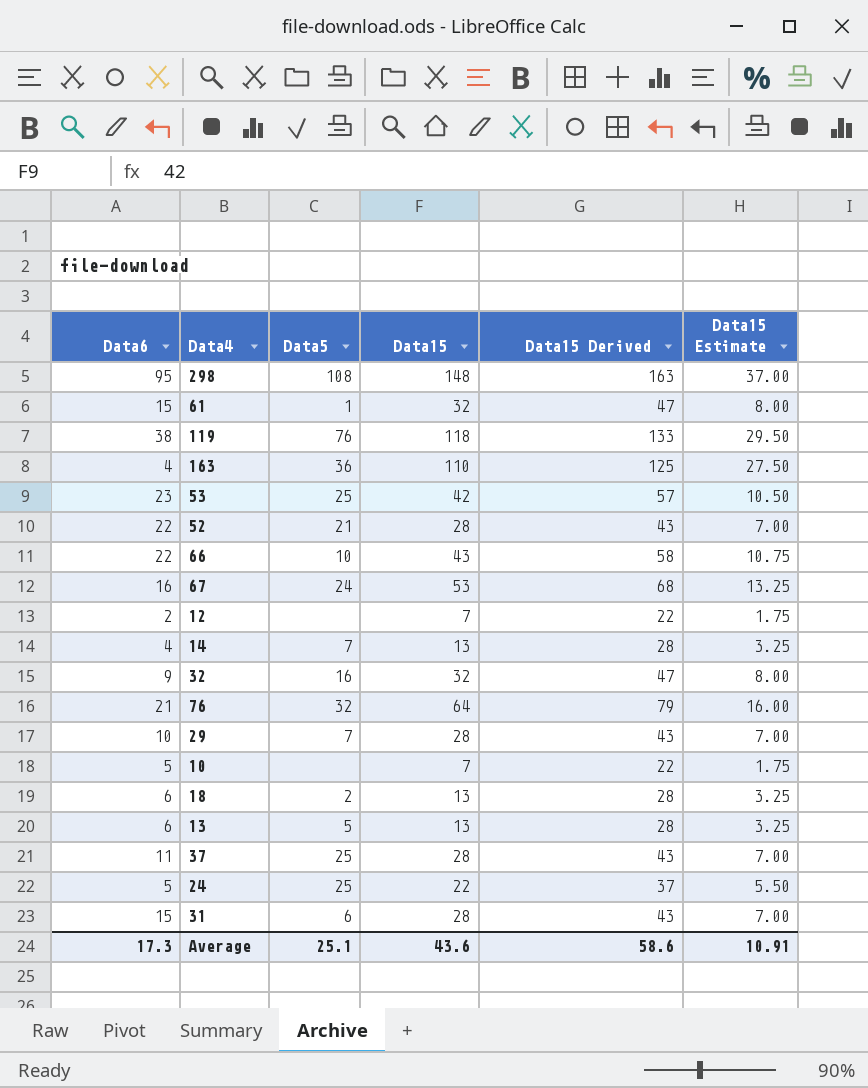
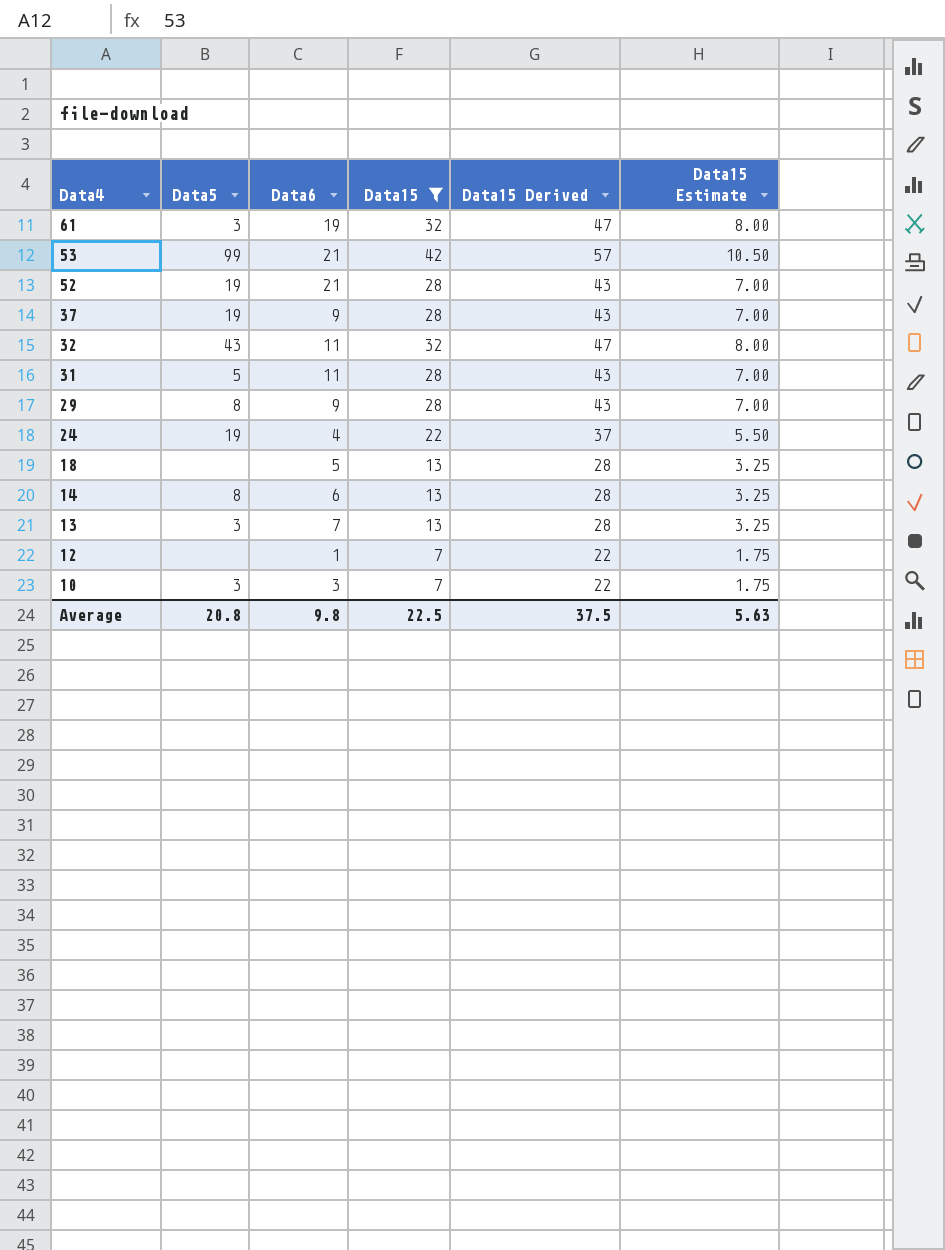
filter: none -> Data15 <= 42
row order: none -> Data4 descending
column Data6 | position: 1 -> 3
61 | Data5: 1 -> 3
61 | Data6: 15 -> 19
53 | Data5: 25 -> 99
53 | Data6: 23 -> 21
52 | Data5: 21 -> 19
52 | Data6: 22 -> 21
37 | Data5: 25 -> 19
37 | Data6: 11 -> 9
32 | Data5: 16 -> 43
32 | Data6: 9 -> 11
31 | Data5: 6 -> 5
31 | Data6: 15 -> 11
29 | Data5: 7 -> 8
29 | Data6: 10 -> 9
24 | Data5: 25 -> 19
24 | Data6: 5 -> 4
18 | Data5: 2 -> none
18 | Data6: 6 -> 5
14 | Data5: 7 -> 8
14 | Data6: 4 -> 6
13 | Data5: 5 -> 3
13 | Data6: 6 -> 7
12 | Data6: 2 -> 1
10 | Data5: none -> 3
10 | Data6: 5 -> 3
Average | Data5: 25.1 -> 20.8
Average | Data6: 17.3 -> 9.8
Average | Data15: 43.6 -> 22.5
Average | Data15 Derived: 58.6 -> 37.5
Average | Data15 Estimate: 10.91 -> 5.63

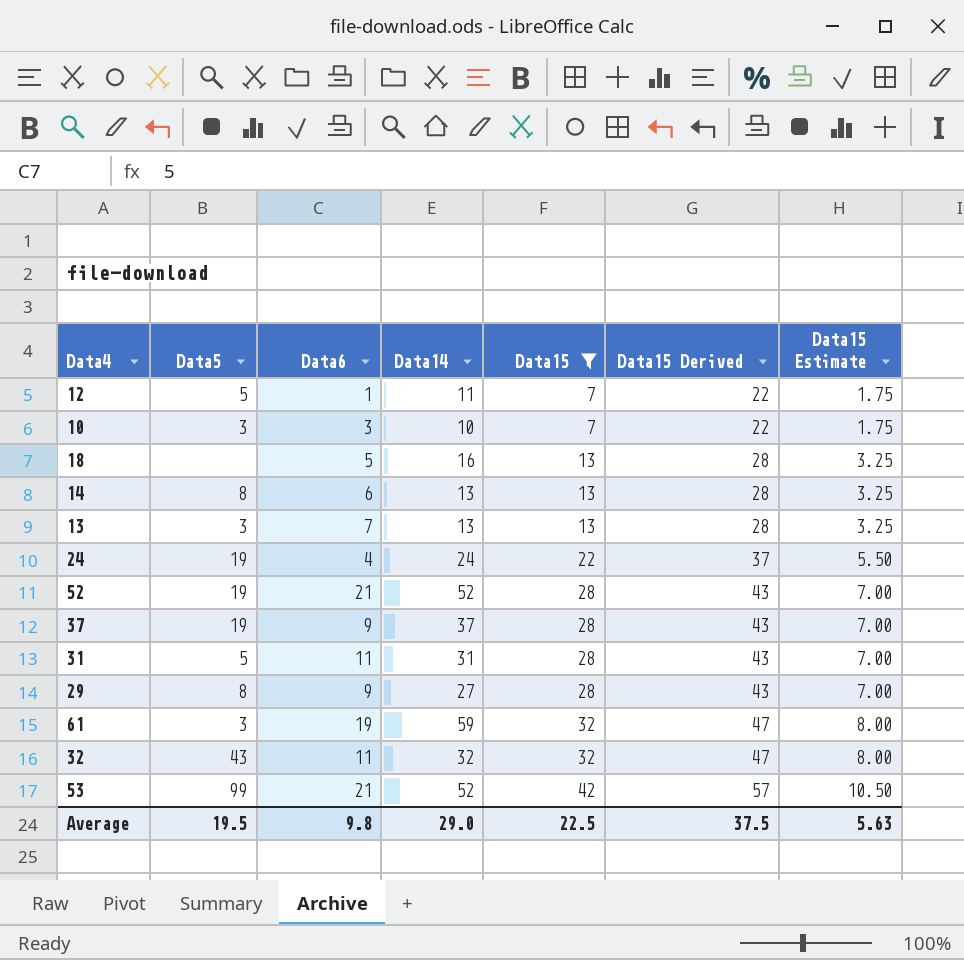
row order: Data4 descending -> Data15 ascending
column Data14 | position: none -> 4
12 | Data5: none -> 5
Average | Data5: 20.8 -> 19.5

